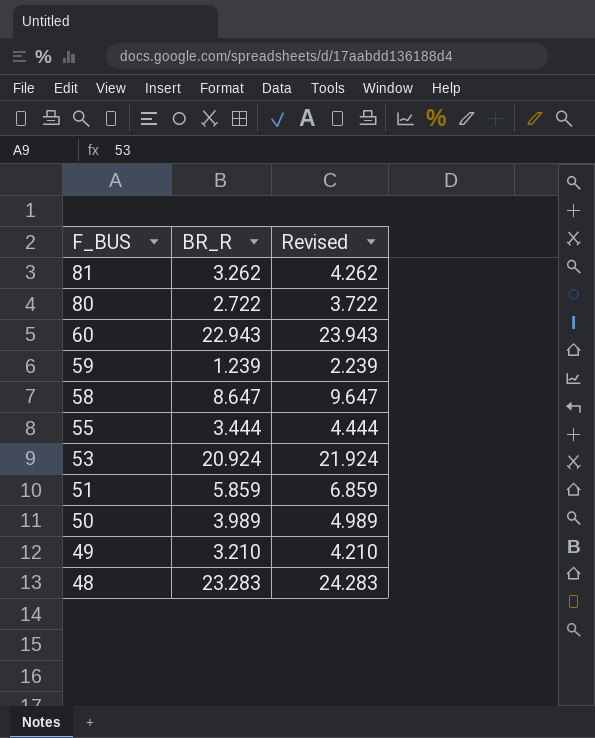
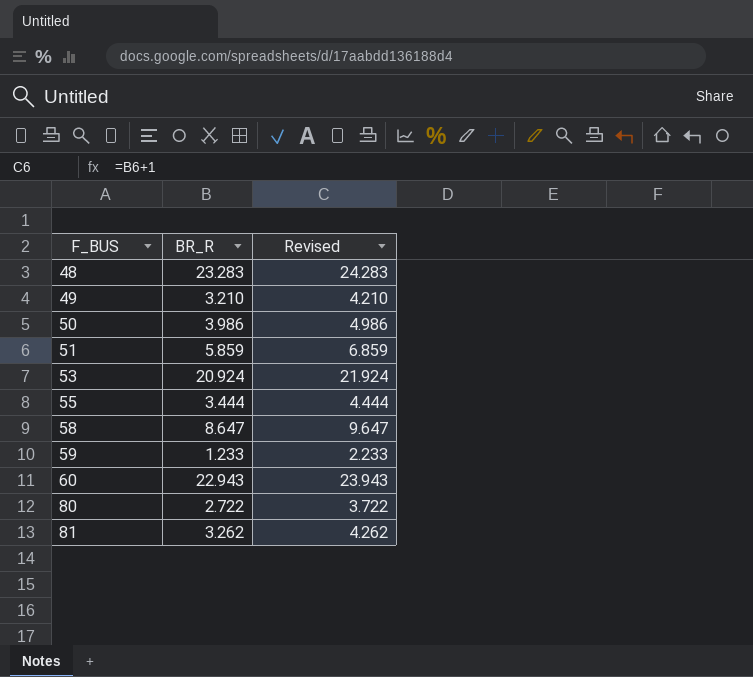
row order: F_BUS descending -> F_BUS ascending
50 | BR_R: 3.989 -> 3.986
50 | Revised: 4.989 -> 4.986
59 | BR_R: 1.239 -> 1.233
59 | Revised: 2.239 -> 2.233

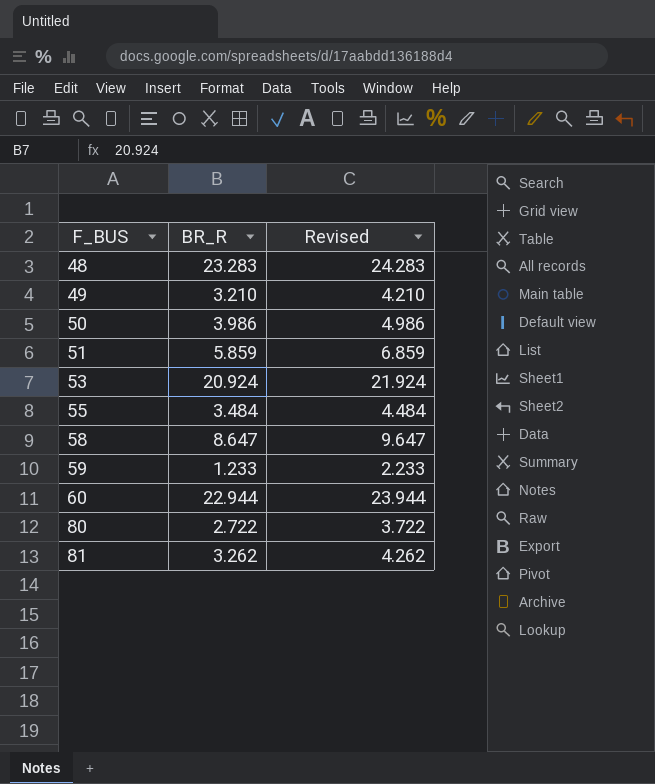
55 | BR_R: 3.444 -> 3.484
55 | Revised: 4.444 -> 4.484
60 | BR_R: 22.943 -> 22.944
60 | Revised: 23.943 -> 23.944

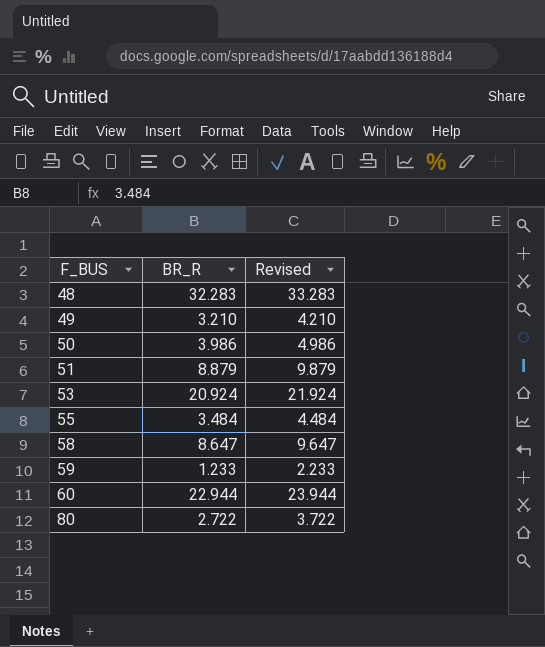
row 81: 3.262 | 4.262 -> none
48 | BR_R: 23.283 -> 32.283
48 | Revised: 24.283 -> 33.283
51 | BR_R: 5.859 -> 8.879
51 | Revised: 6.859 -> 9.879

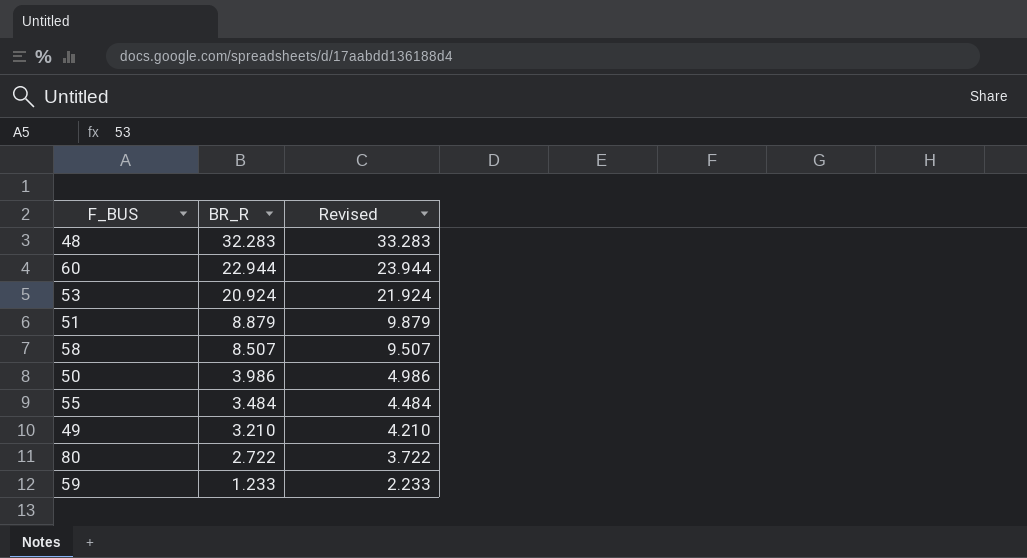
row order: F_BUS ascending -> BR_R descending
58 | BR_R: 8.647 -> 8.507
58 | Revised: 9.647 -> 9.507

